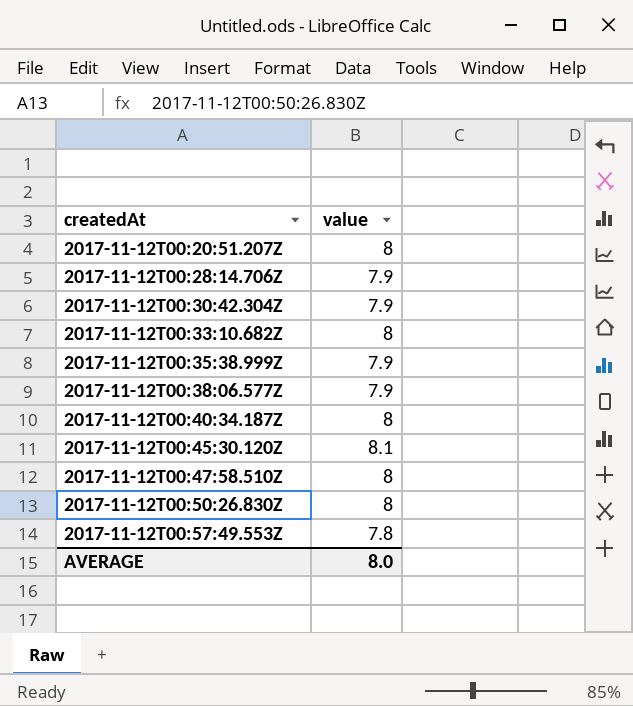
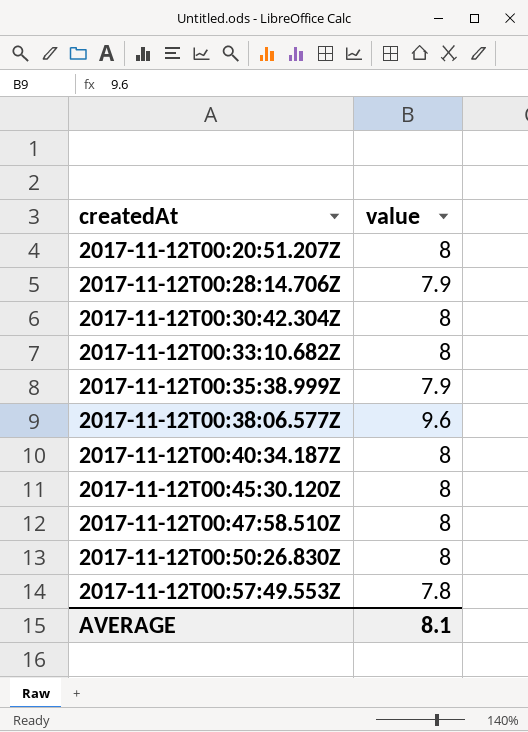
2017-11-12T00:30:42.304Z | value: 7.9 -> 8
2017-11-12T00:38:06.577Z | value: 7.9 -> 9.6
2017-11-12T00:45:30.120Z | value: 8.1 -> 8
AVERAGE | value: 8.0 -> 8.1

